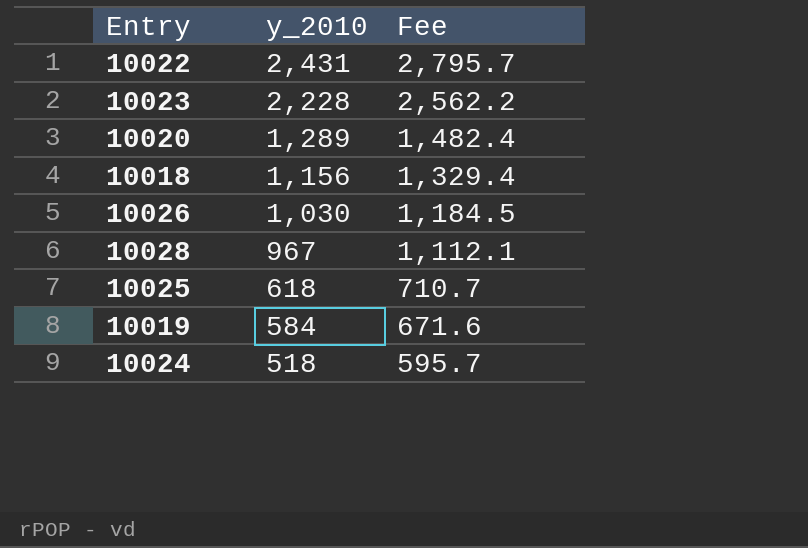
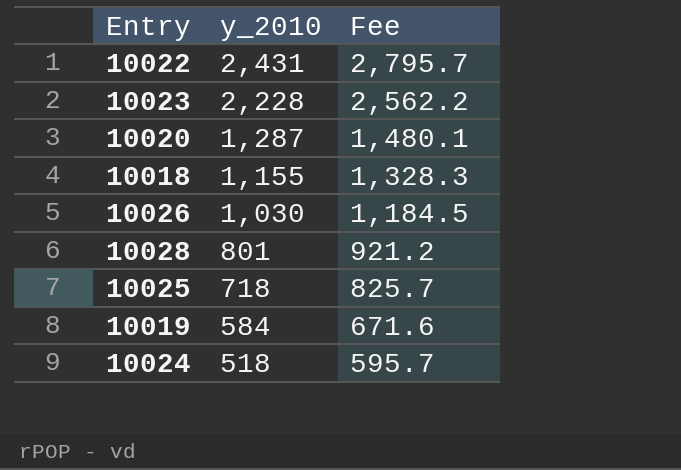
10020 | y_2010: 1,289 -> 1,287
10020 | Fee: 1,482.4 -> 1,480.1
10018 | y_2010: 1,156 -> 1,155
10018 | Fee: 1,329.4 -> 1,328.3
10028 | y_2010: 967 -> 801
10028 | Fee: 1,112.1 -> 921.2
10025 | y_2010: 618 -> 718
10025 | Fee: 710.7 -> 825.7

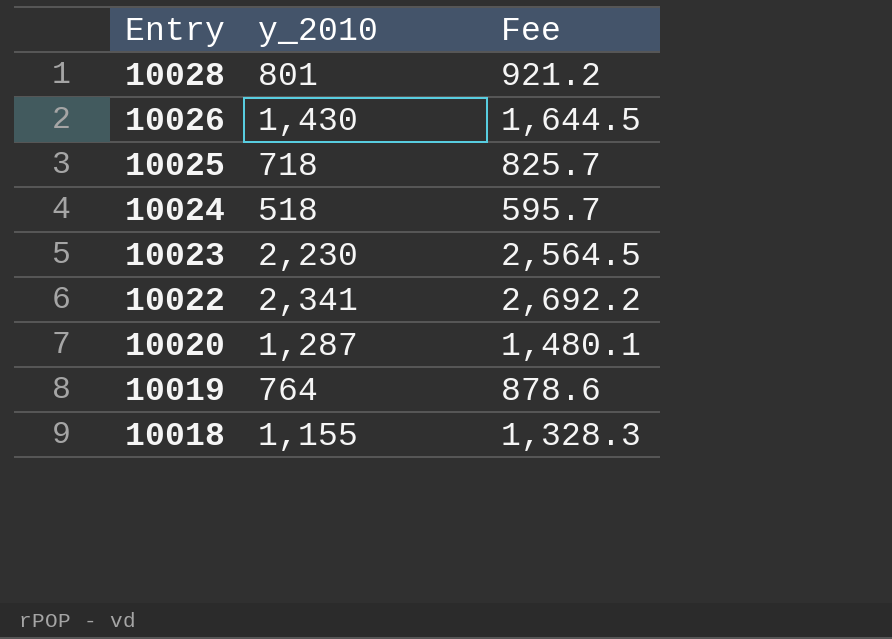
row order: y_2010 descending -> Entry descending
10026 | y_2010: 1,030 -> 1,430
10026 | Fee: 1,184.5 -> 1,644.5
10023 | y_2010: 2,228 -> 2,230
10023 | Fee: 2,562.2 -> 2,564.5
10022 | y_2010: 2,431 -> 2,341
10022 | Fee: 2,795.7 -> 2,692.2
10019 | y_2010: 584 -> 764
10019 | Fee: 671.6 -> 878.6

